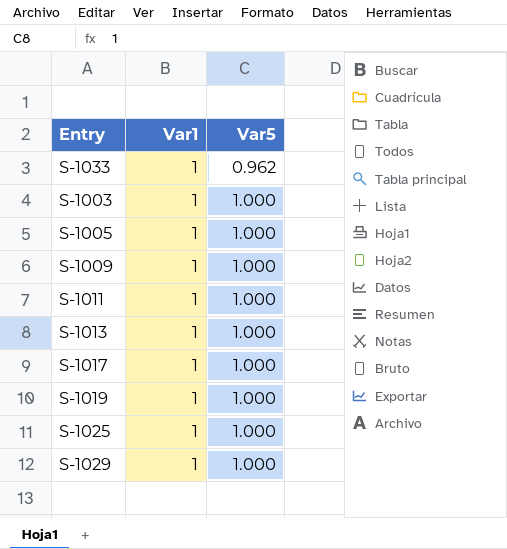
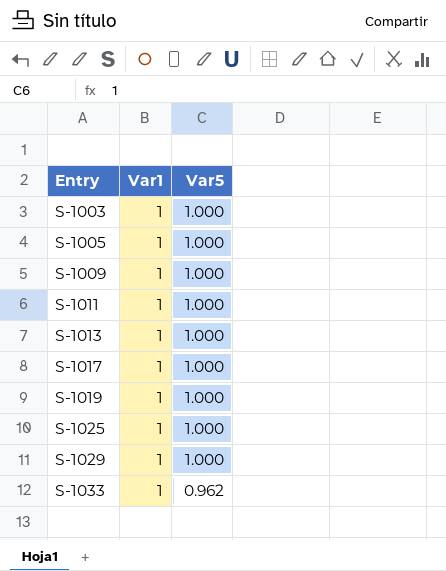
row order: Var5 ascending -> Entry ascending

